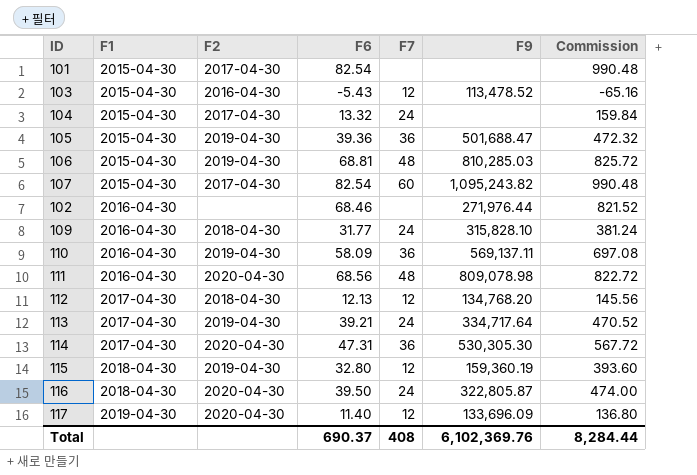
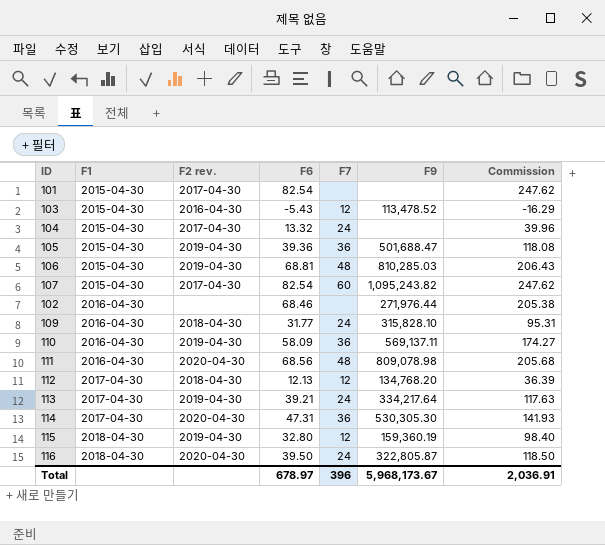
column name: F2 -> F2 rev.
column Commission | formula: [F6] * 12 -> [F6] * 3
row 117: 2019-04-30 | 2020-04-30 | 11.40 | 12 | 133,696.09 | 136.80 -> none
113 | F9: 334,717.64 -> 334,217.64
Total | F6: 690.37 -> 678.97
Total | F7: 408 -> 396
Total | F9: 6,102,369.76 -> 5,968,173.67
Total | Commission: 8,284.44 -> 2,036.91

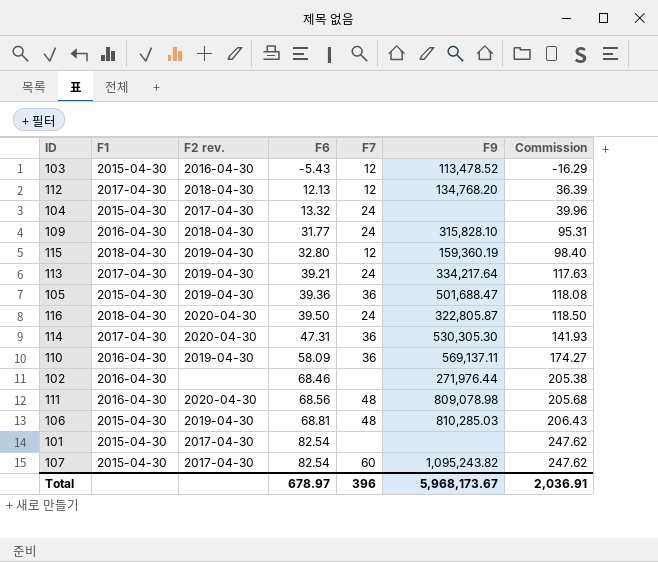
row order: F1 ascending -> F6 ascending

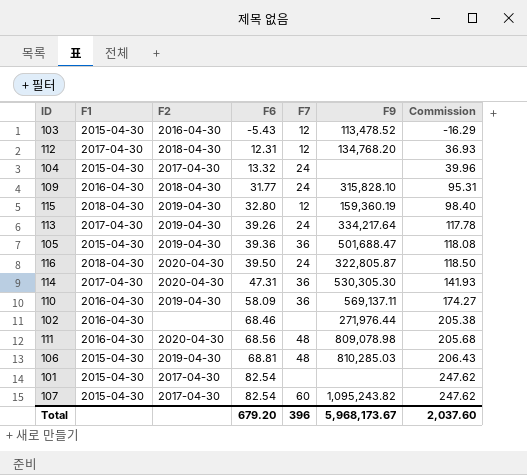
column name: F2 rev. -> F2
112 | F6: 12.13 -> 12.31
112 | Commission: 36.39 -> 36.93
113 | F6: 39.21 -> 39.26
113 | Commission: 117.63 -> 117.78
Total | F6: 678.97 -> 679.20
Total | Commission: 2,036.91 -> 2,037.60

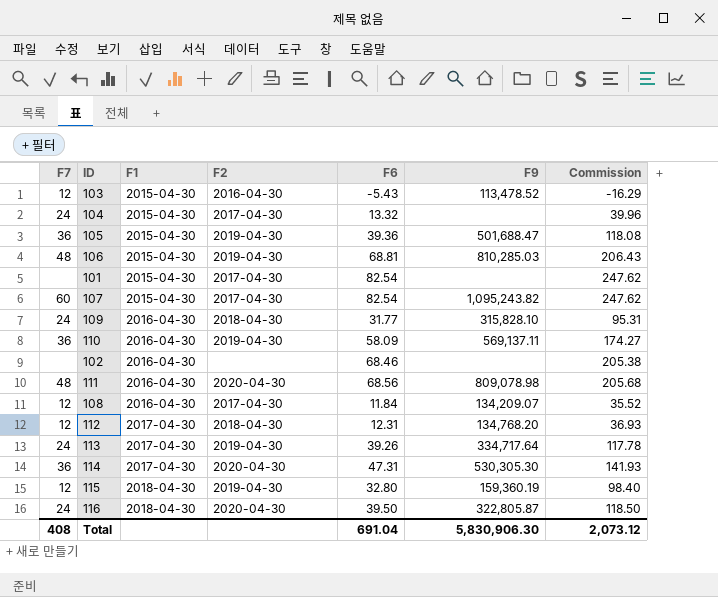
row order: F6 ascending -> F1 ascending
column F7 | position: 5 -> 1
102 | F9: 271,976.44 -> none
row 108: none -> 12 | 2016-04-30 | 2017-04-30 | 11.84 | 134,209.07 | 35.52
113 | F9: 334,217.64 -> 334,717.64
Total | F7: 396 -> 408
Total | F6: 679.20 -> 691.04
Total | F9: 5,968,173.67 -> 5,830,906.30
Total | Commission: 2,037.60 -> 2,073.12

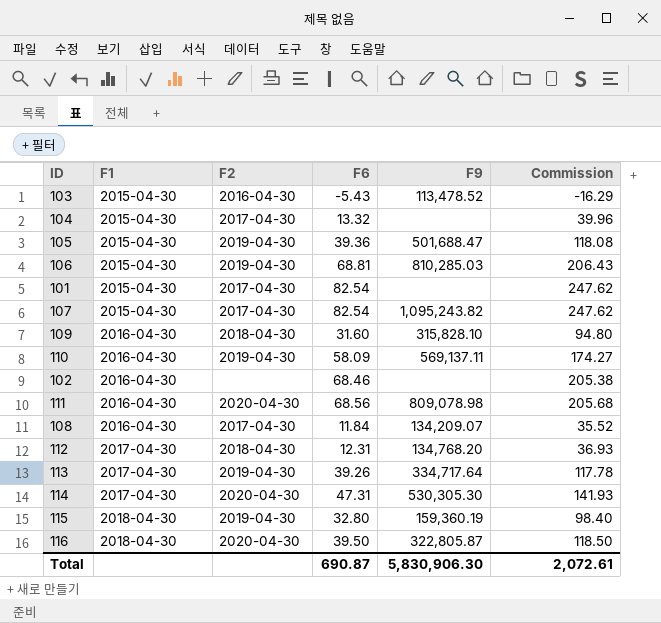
column F7 | position: 1 -> none
109 | F6: 31.77 -> 31.60
109 | Commission: 95.31 -> 94.80
Total | F6: 691.04 -> 690.87
Total | Commission: 2,073.12 -> 2,072.61

